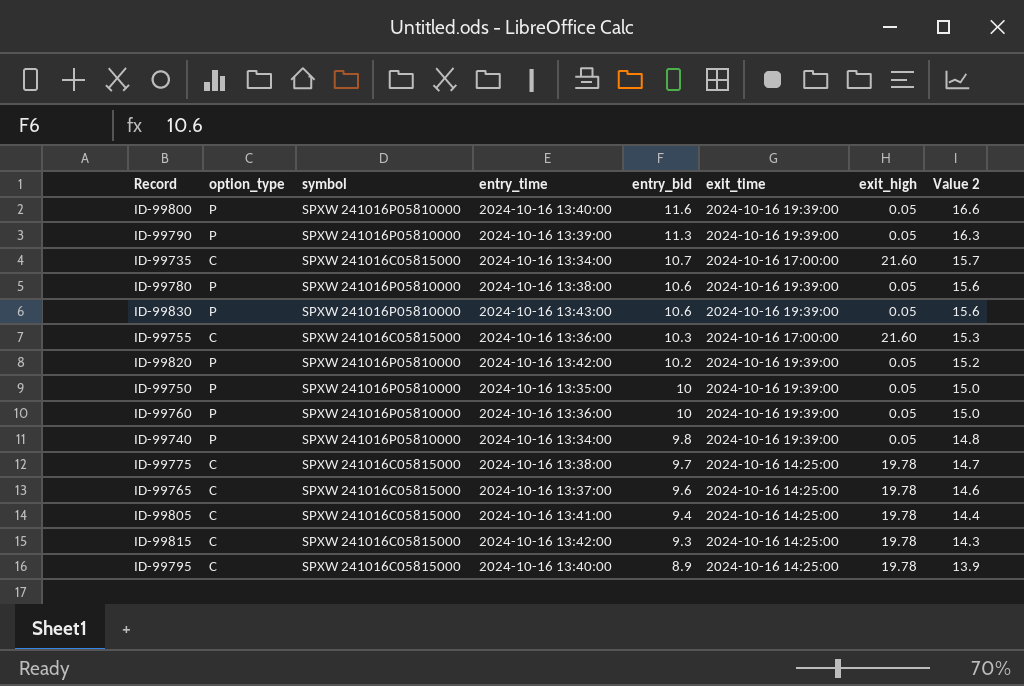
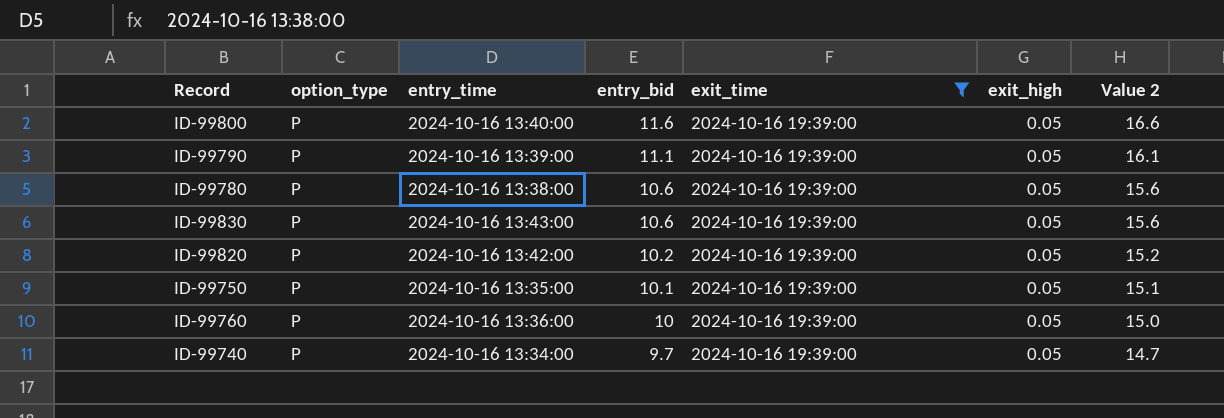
filter: none -> exit_time = 2024-10-16 19:39:00
column symbol | position: 3 -> none
ID-99790 | entry_bid: 11.3 -> 11.1
ID-99790 | Value 2: 16.3 -> 16.1
ID-99750 | entry_bid: 10 -> 10.1
ID-99750 | Value 2: 15.0 -> 15.1
ID-99740 | entry_bid: 9.8 -> 9.7
ID-99740 | Value 2: 14.8 -> 14.7

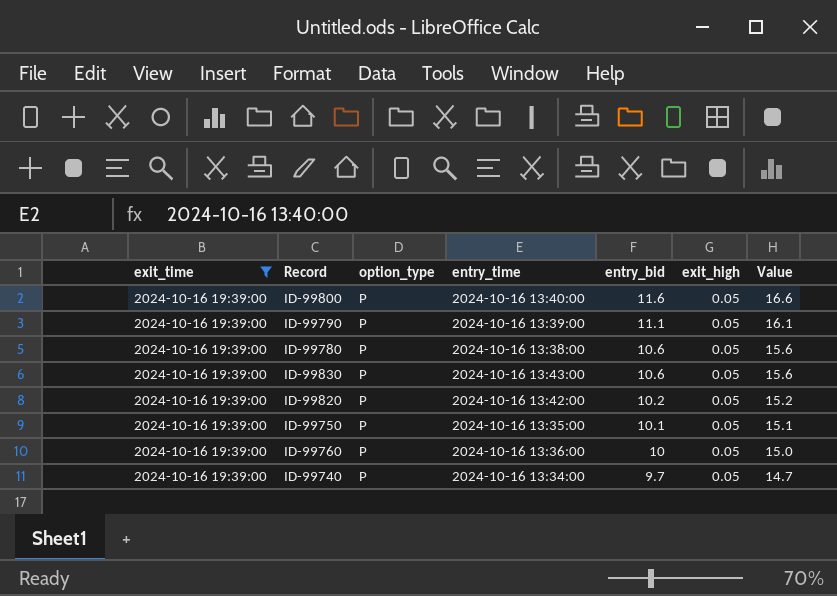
column exit_time | position: 5 -> 1
column name: Value 2 -> Value

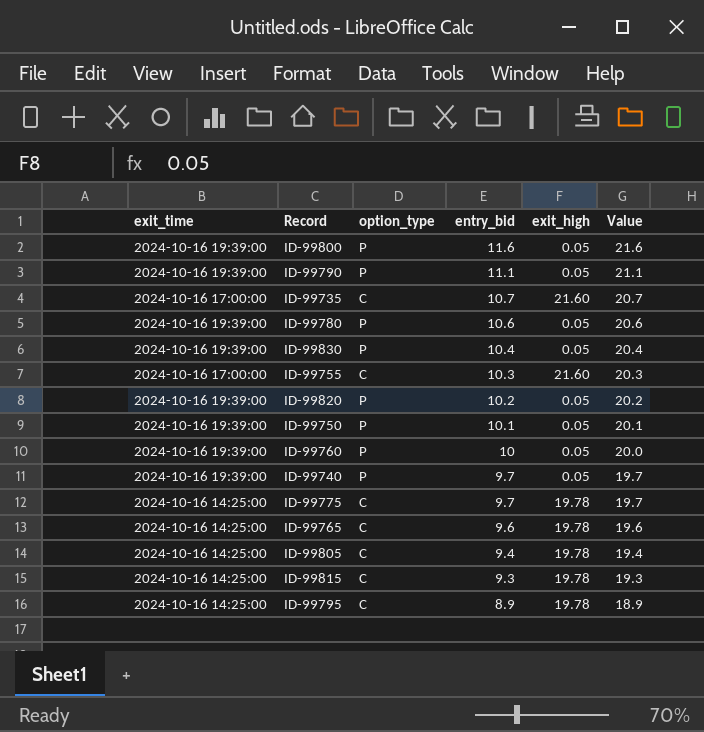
filter: exit_time = 2024-10-16 19:39:00 -> none
column entry_time | position: 4 -> none
column Value | formula: [entry_bid] + 5 -> [entry_bid] + 10
ID-99830 | entry_bid: 10.6 -> 10.4

